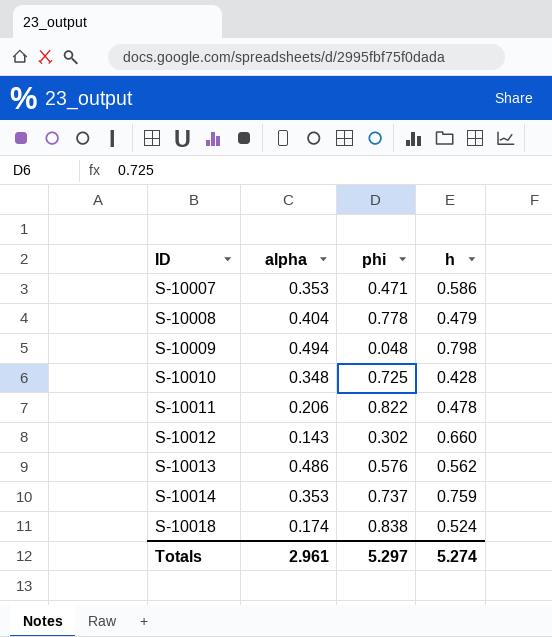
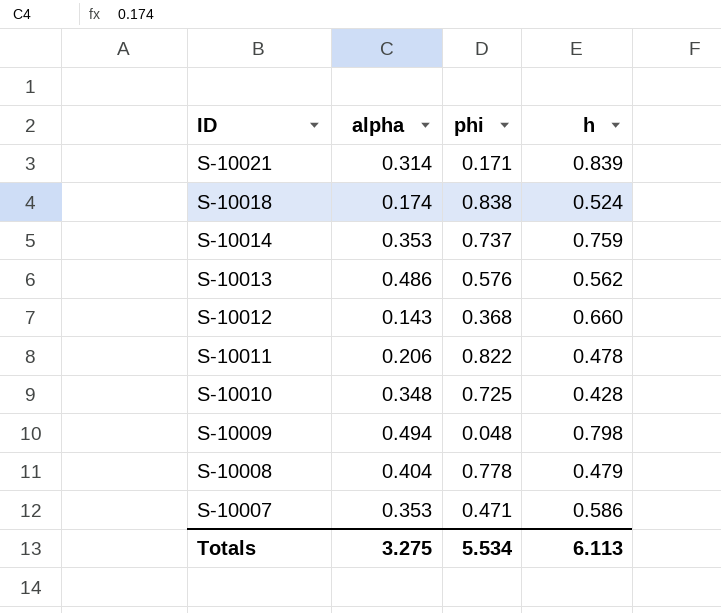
row order: ID ascending -> ID descending
row S-10021: none -> 0.314 | 0.171 | 0.839
S-10012 | phi: 0.302 -> 0.368
Totals | alpha: 2.961 -> 3.275
Totals | phi: 5.297 -> 5.534
Totals | h: 5.274 -> 6.113

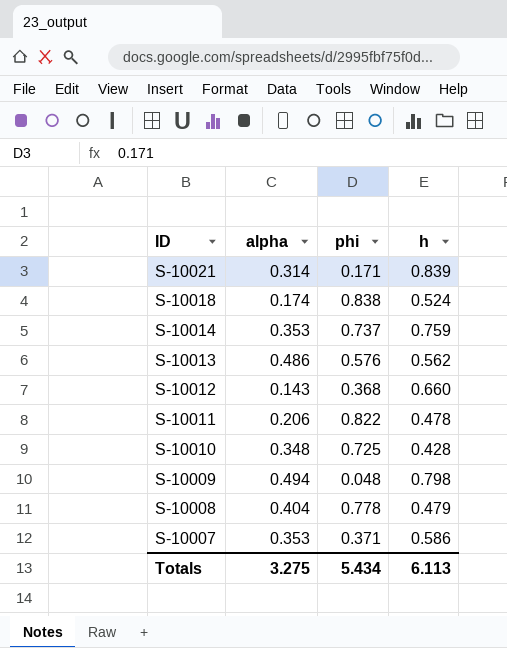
S-10007 | phi: 0.471 -> 0.371
Totals | phi: 5.534 -> 5.434

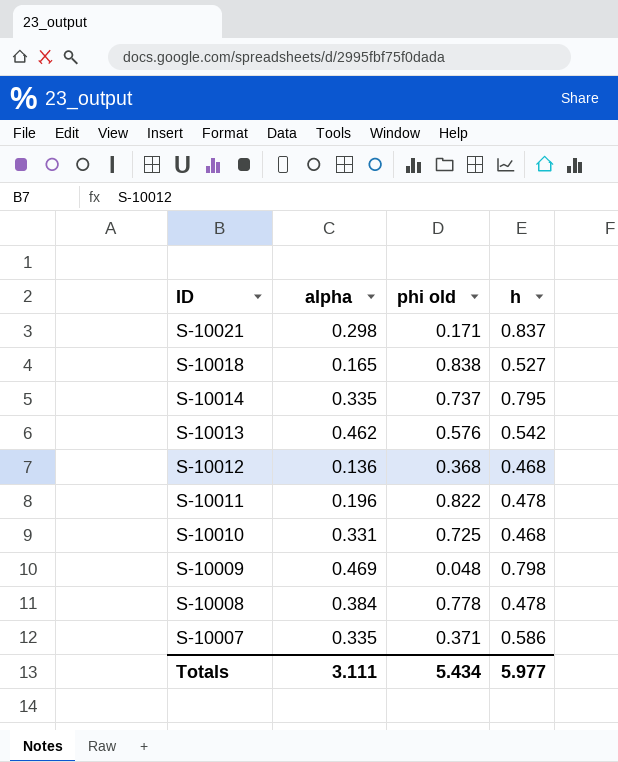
column name: phi -> phi old
S-10021 | alpha: 0.314 -> 0.298
S-10021 | h: 0.839 -> 0.837
S-10018 | alpha: 0.174 -> 0.165
S-10018 | h: 0.524 -> 0.527
S-10014 | alpha: 0.353 -> 0.335
S-10014 | h: 0.759 -> 0.795
S-10013 | alpha: 0.486 -> 0.462
S-10013 | h: 0.562 -> 0.542
S-10012 | alpha: 0.143 -> 0.136
S-10012 | h: 0.660 -> 0.468
S-10011 | alpha: 0.206 -> 0.196
S-10010 | alpha: 0.348 -> 0.331
S-10010 | h: 0.428 -> 0.468
S-10009 | alpha: 0.494 -> 0.469
S-10008 | alpha: 0.404 -> 0.384
S-10008 | h: 0.479 -> 0.478
S-10007 | alpha: 0.353 -> 0.335
Totals | alpha: 3.275 -> 3.111
Totals | h: 6.113 -> 5.977

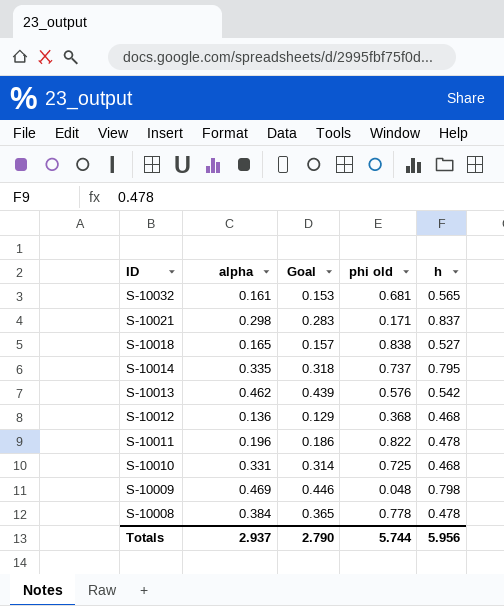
column Goal | formula: none -> [alpha] * 0.95
row S-10007: 0.335 | 0.371 | 0.586 -> none
row S-10032: none -> 0.161 | 0.153 | 0.681 | 0.565
Totals | alpha: 3.111 -> 2.937
Totals | phi old: 5.434 -> 5.744
Totals | h: 5.977 -> 5.956

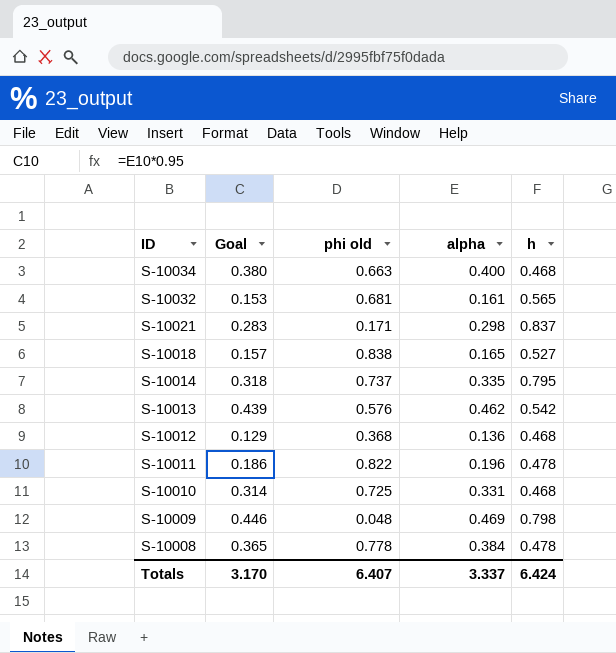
column alpha | position: 2 -> 4
row S-10034: none -> 0.380 | 0.663 | 0.400 | 0.468
Totals | Goal: 2.790 -> 3.170
Totals | phi old: 5.744 -> 6.407
Totals | alpha: 2.937 -> 3.337
Totals | h: 5.956 -> 6.424

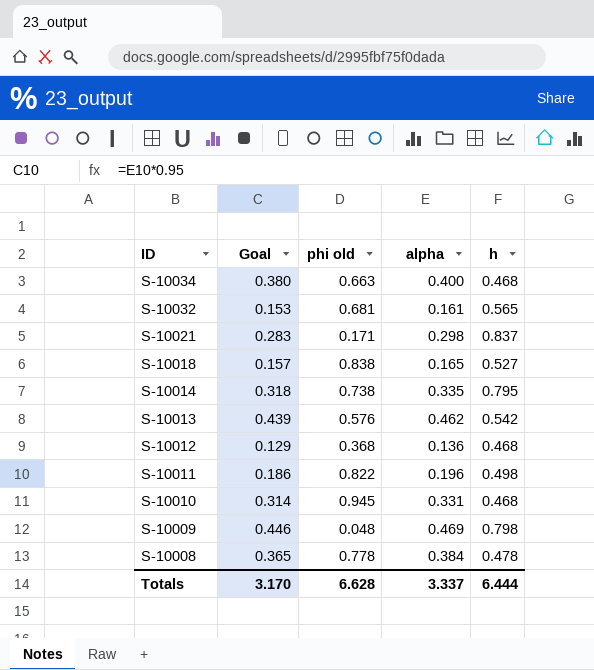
S-10014 | phi old: 0.737 -> 0.738
S-10011 | h: 0.478 -> 0.498
S-10010 | phi old: 0.725 -> 0.945
Totals | phi old: 6.407 -> 6.628
Totals | h: 6.424 -> 6.444

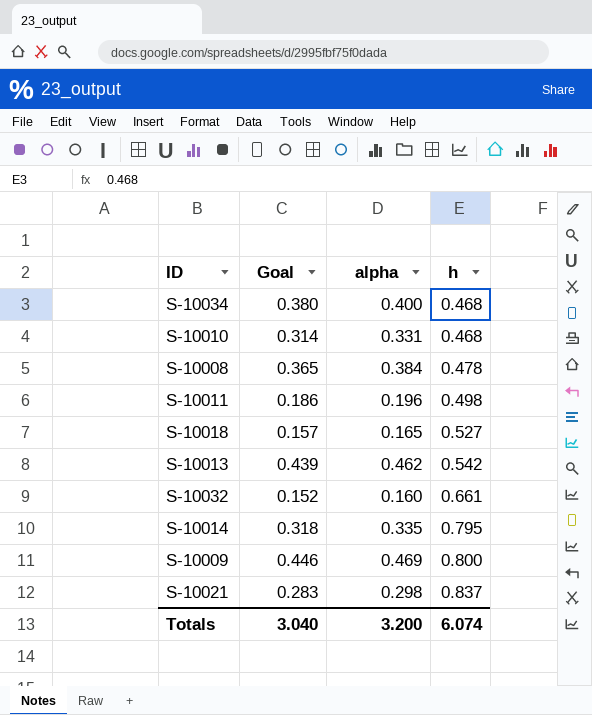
row order: ID descending -> h ascending
column phi old | position: 3 -> none
row S-10012: 0.129 | 0.368 | 0.136 | 0.468 -> none
S-10032 | Goal: 0.153 -> 0.152
S-10032 | alpha: 0.161 -> 0.160
S-10032 | h: 0.565 -> 0.661
S-10009 | h: 0.798 -> 0.800
Totals | Goal: 3.170 -> 3.040
Totals | alpha: 3.337 -> 3.200
Totals | h: 6.444 -> 6.074

